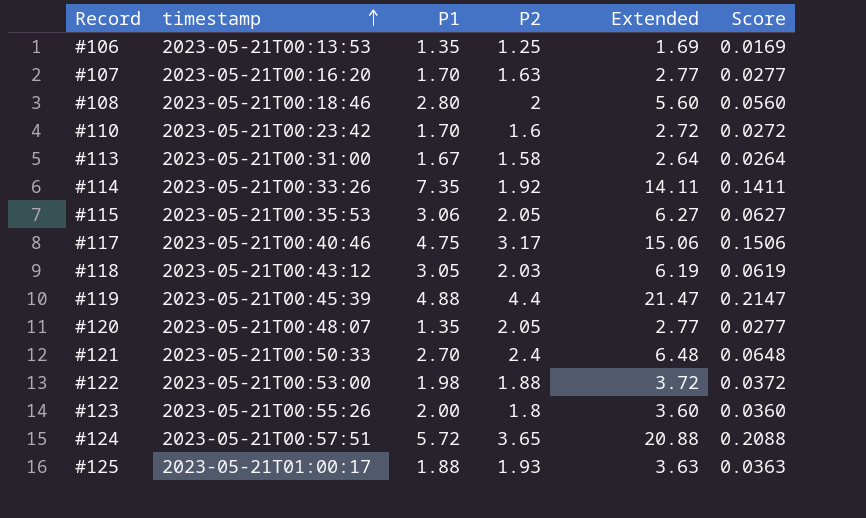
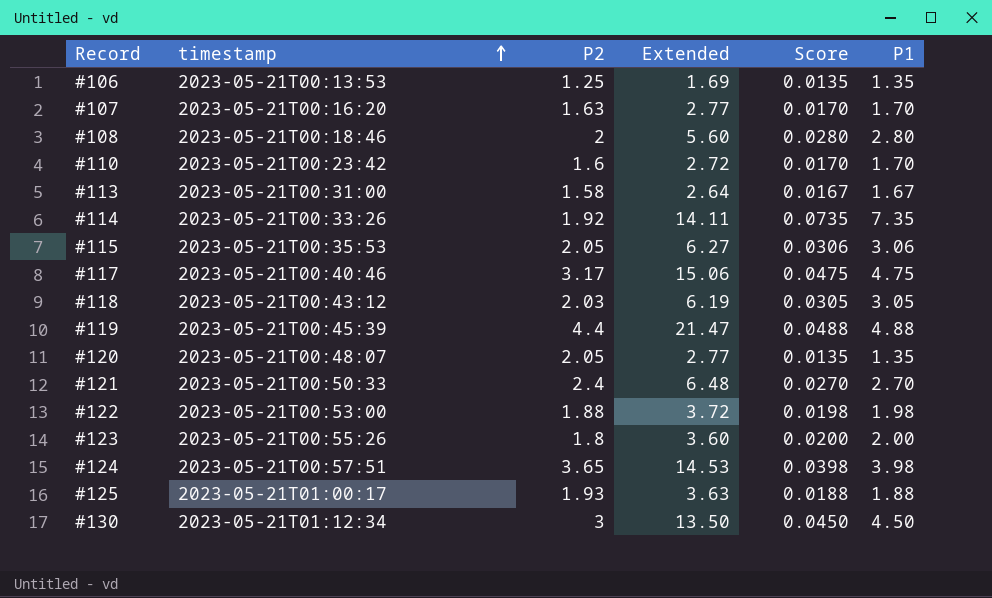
column Score | formula: [Extended] * 0.01 -> [P1] * 0.01
column P1 | position: 3 -> 6
#124 | Extended: 20.88 -> 14.53
#124 | P1: 5.72 -> 3.98
row #130: none -> 2023-05-21T01:12:34 | 3 | 13.50 | 0.0450 | 4.50

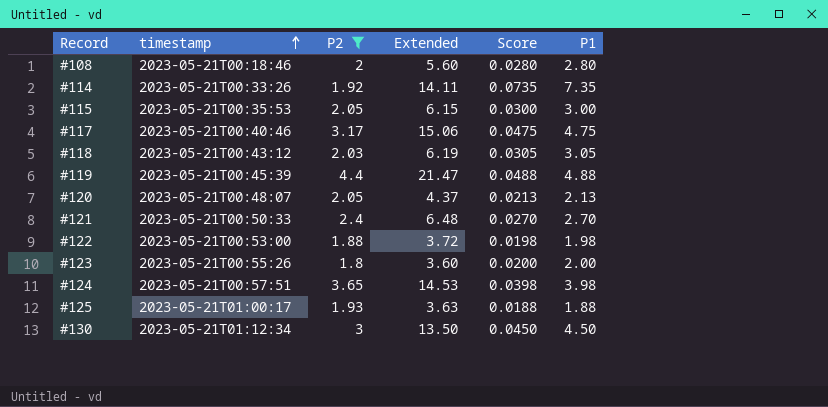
filter: none -> P2 >= 1.8
#115 | Extended: 6.27 -> 6.15
#115 | Score: 0.0306 -> 0.0300
#115 | P1: 3.06 -> 3.00
#120 | Extended: 2.77 -> 4.37
#120 | Score: 0.0135 -> 0.0213
#120 | P1: 1.35 -> 2.13

